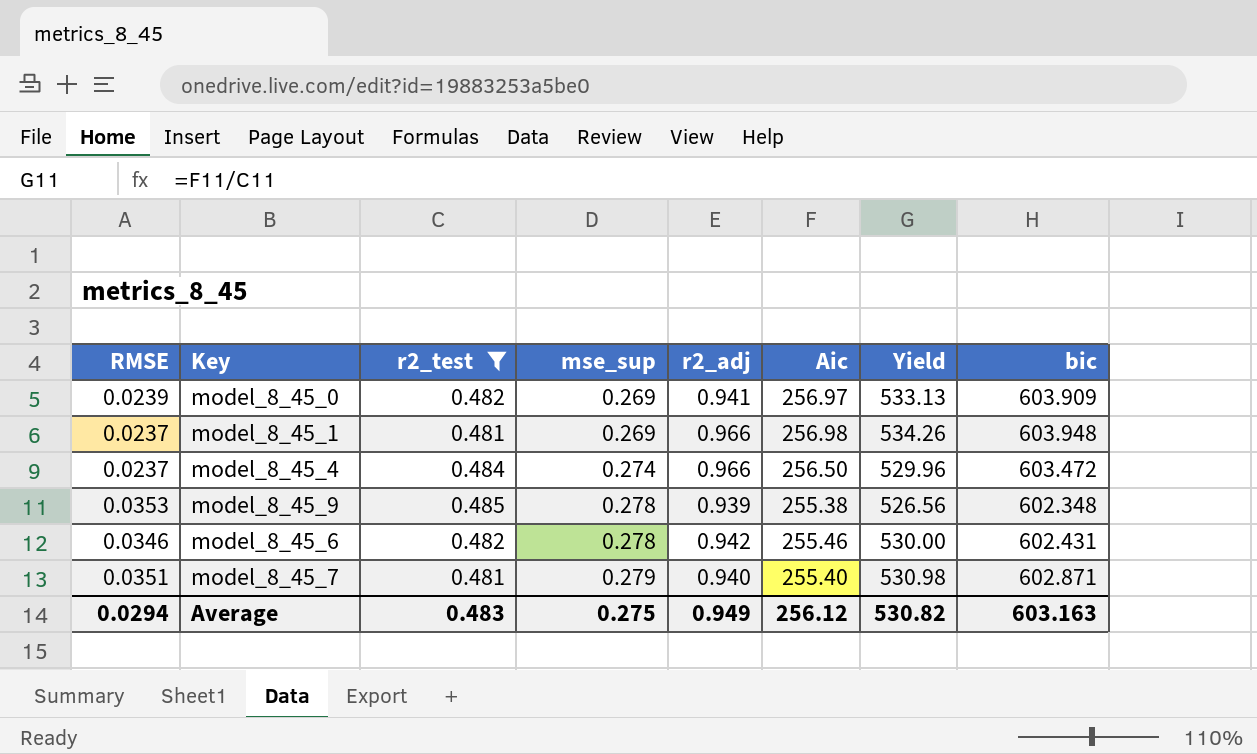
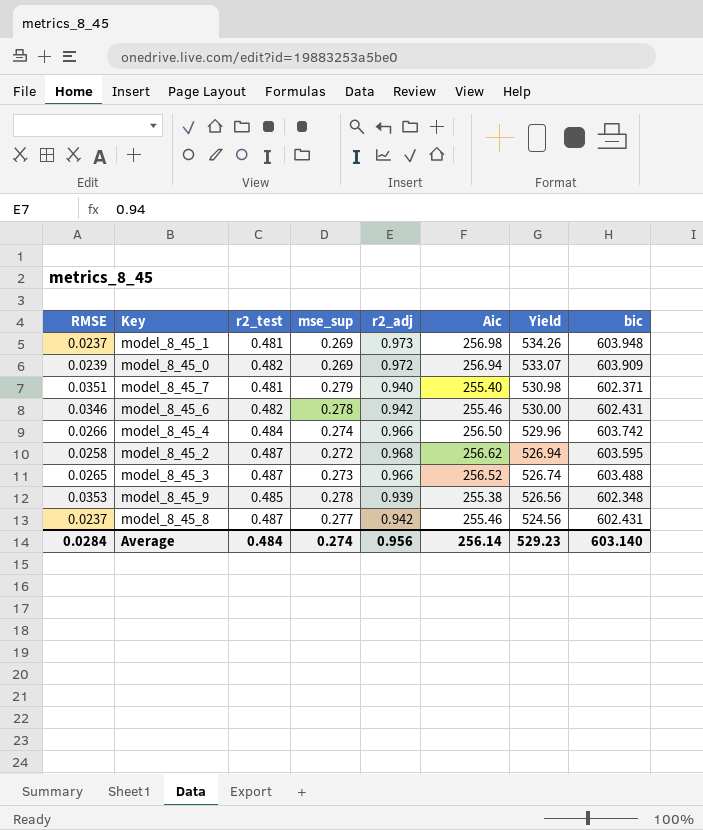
filter: r2_test != 0.487 -> none
row order: mse_sup ascending -> Yield descending
model_8_45_1 | r2_adj: 0.966 -> 0.973
model_8_45_0 | r2_adj: 0.941 -> 0.972
model_8_45_0 | Aic: 256.97 -> 256.94
model_8_45_0 | Yield: 533.13 -> 533.07
model_8_45_7 | bic: 602.871 -> 602.371
model_8_45_4 | RMSE: 0.0237 -> 0.0266
model_8_45_4 | bic: 603.472 -> 603.742
Average | RMSE: 0.0294 -> 0.0284
Average | r2_test: 0.483 -> 0.484
Average | mse_sup: 0.275 -> 0.274
Average | r2_adj: 0.949 -> 0.956
Average | Aic: 256.12 -> 256.14
Average | Yield: 530.82 -> 529.23
Average | bic: 603.163 -> 603.140

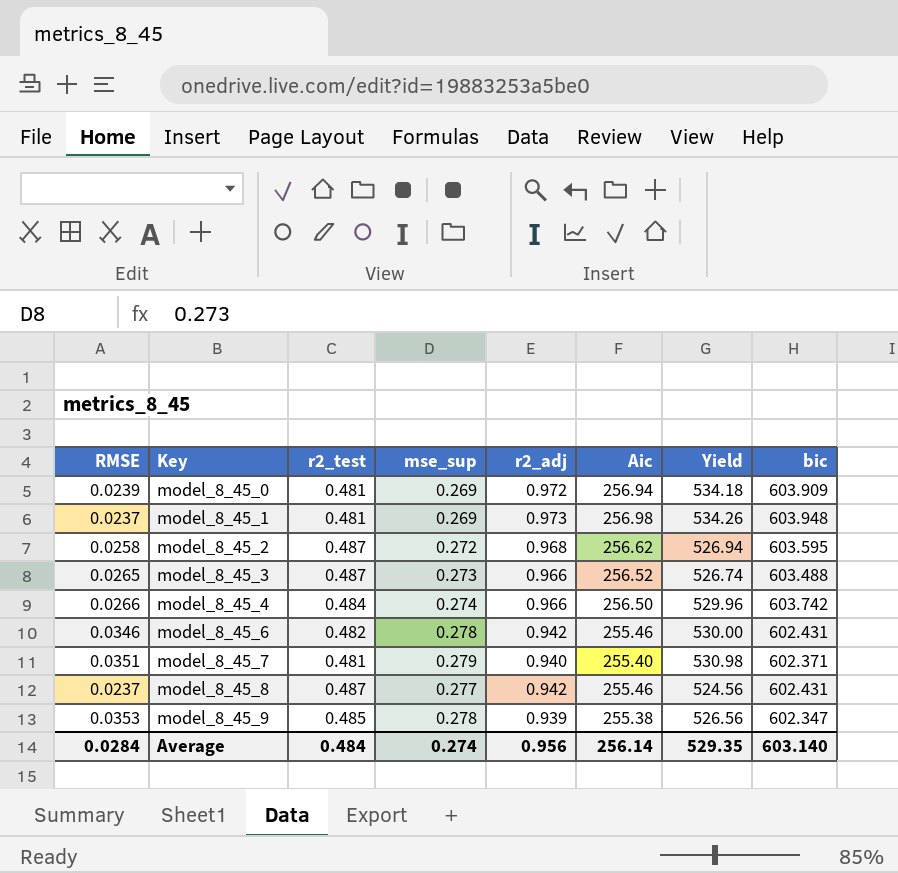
row order: Yield descending -> Key ascending
model_8_45_0 | r2_test: 0.482 -> 0.481
model_8_45_0 | Yield: 533.07 -> 534.18
model_8_45_9 | bic: 602.348 -> 602.347
Average | Yield: 529.23 -> 529.35

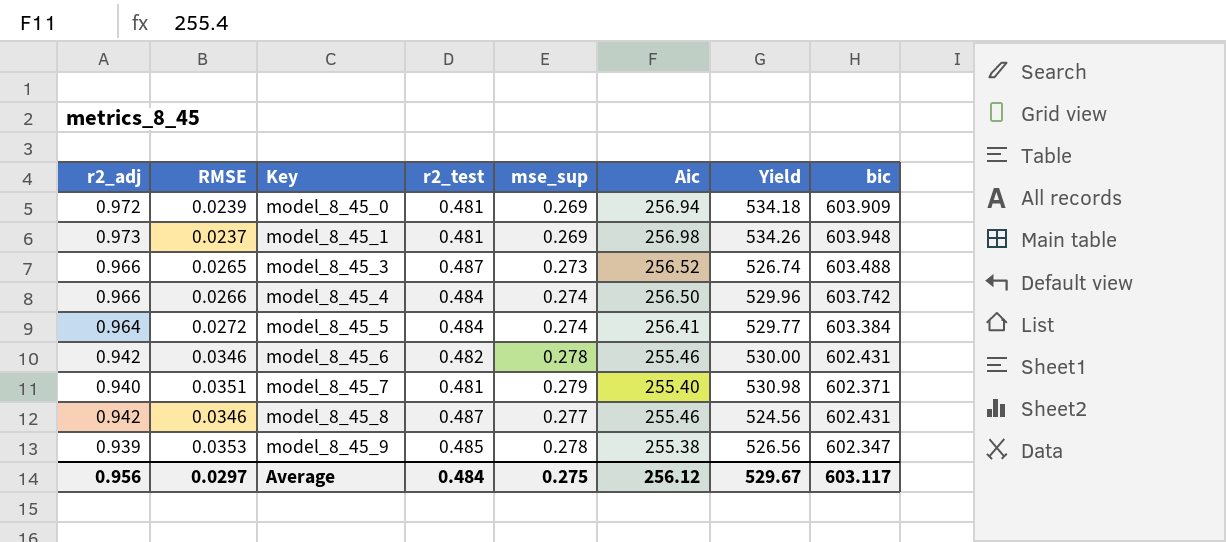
column r2_adj | position: 5 -> 1
row model_8_45_2: 0.0258 | 0.487 | 0.272 | 0.968 | 256.62 | 526.94 | 603.595 -> none
row model_8_45_5: none -> 0.964 | 0.0272 | 0.484 | 0.274 | 256.41 | 529.77 | 603.384
model_8_45_8 | RMSE: 0.0237 -> 0.0346
Average | RMSE: 0.0284 -> 0.0297
Average | mse_sup: 0.274 -> 0.275
Average | Aic: 256.14 -> 256.12
Average | Yield: 529.35 -> 529.67
Average | bic: 603.140 -> 603.117

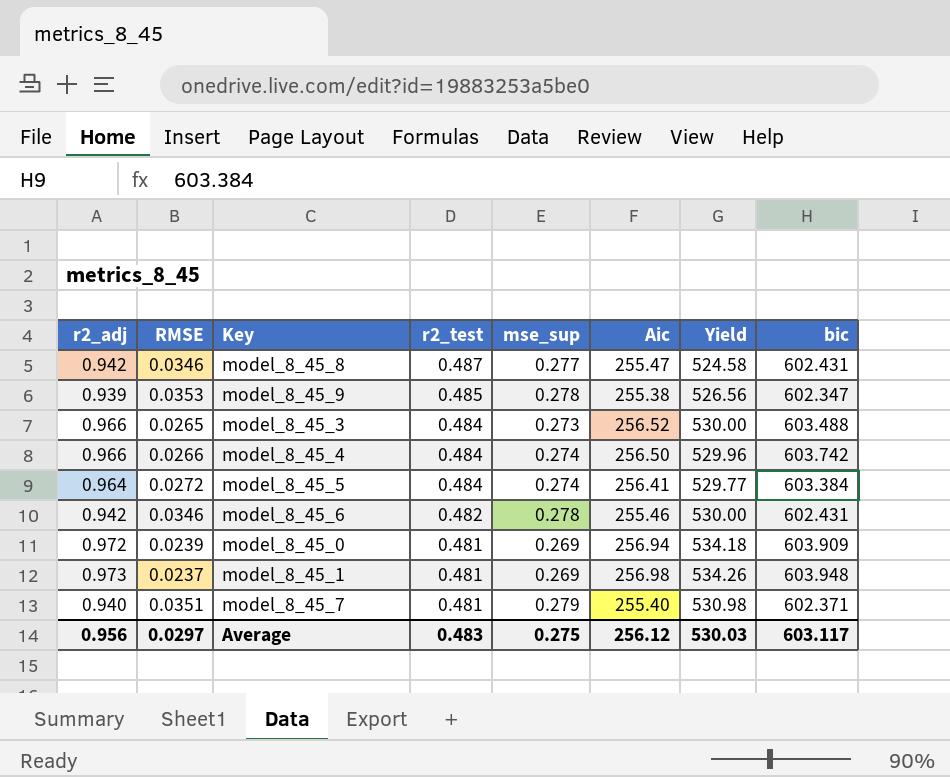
row order: Key ascending -> r2_test descending
model_8_45_8 | Aic: 255.46 -> 255.47
model_8_45_8 | Yield: 524.56 -> 524.58
model_8_45_3 | r2_test: 0.487 -> 0.484
model_8_45_3 | Yield: 526.74 -> 530.00
Average | r2_test: 0.484 -> 0.483
Average | Yield: 529.67 -> 530.03

